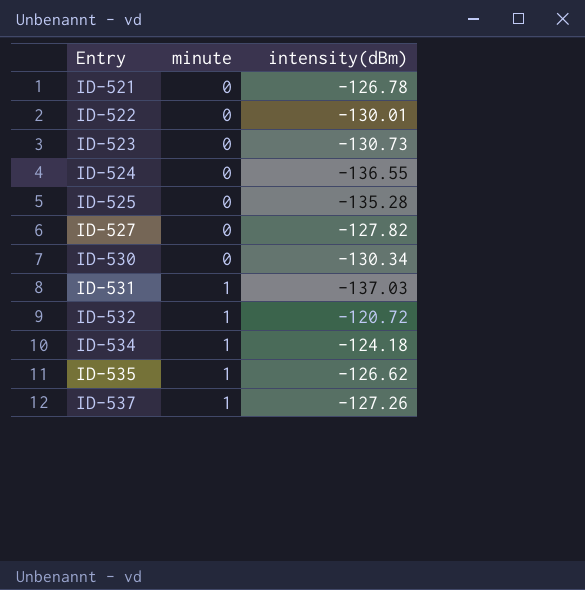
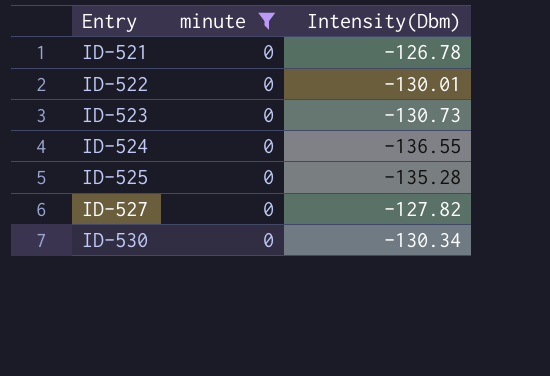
filter: none -> minute = 0
column name: intensity(dBm) -> Intensity(Dbm)

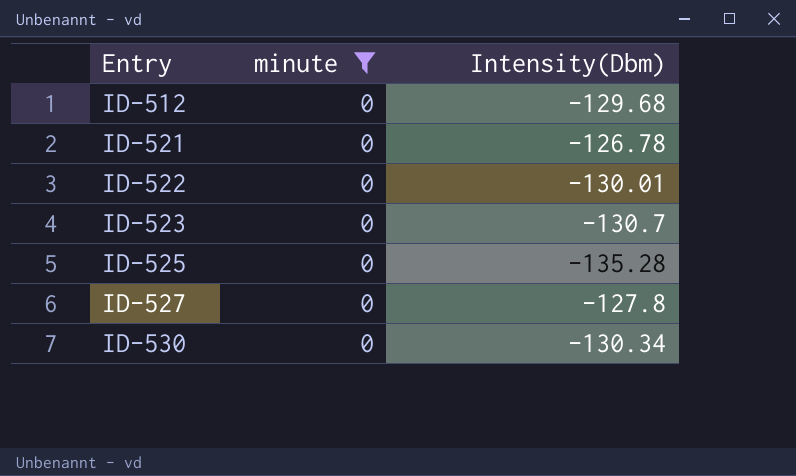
row ID-524: 0 | -136.55 -> none
row ID-512: none -> 0 | -129.68
ID-523 | Intensity(Dbm): -130.73 -> -130.7
ID-527 | Intensity(Dbm): -127.82 -> -127.8

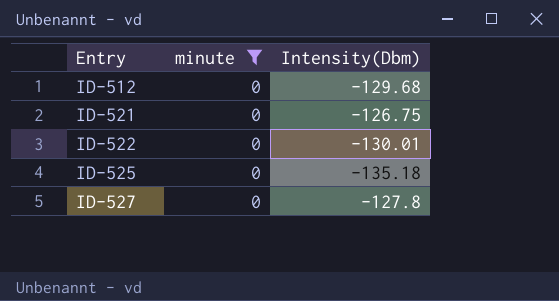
row ID-523: 0 | -130.7 -> none
row ID-530: 0 | -130.34 -> none
ID-521 | Intensity(Dbm): -126.78 -> -126.75
ID-525 | Intensity(Dbm): -135.28 -> -135.18

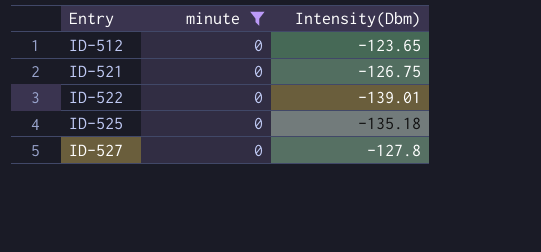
ID-512 | Intensity(Dbm): -129.68 -> -123.65
ID-522 | Intensity(Dbm): -130.01 -> -139.01

